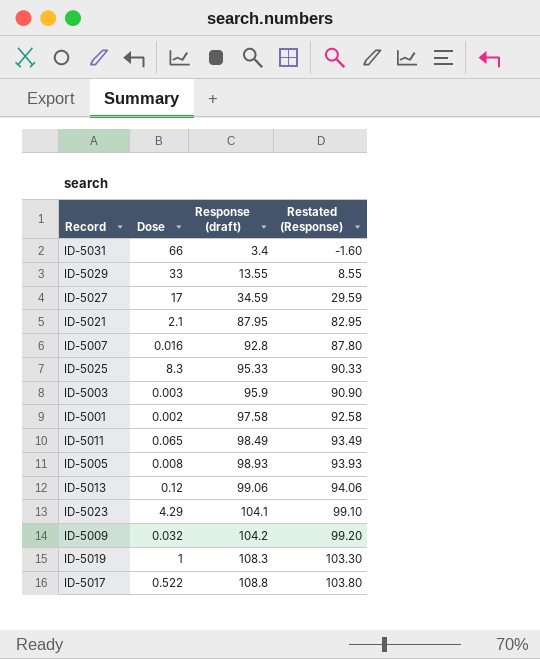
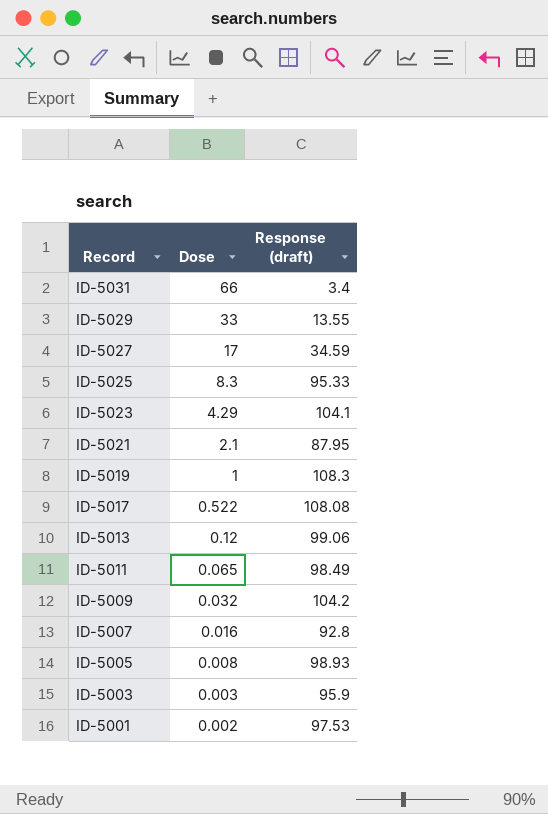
row order: Response (draft) ascending -> Record descending
column Restated (Response) | formula: [Response (draft)] - 5 -> none
ID-5017 | Response (draft): 108.8 -> 108.08
ID-5001 | Response (draft): 97.58 -> 97.53

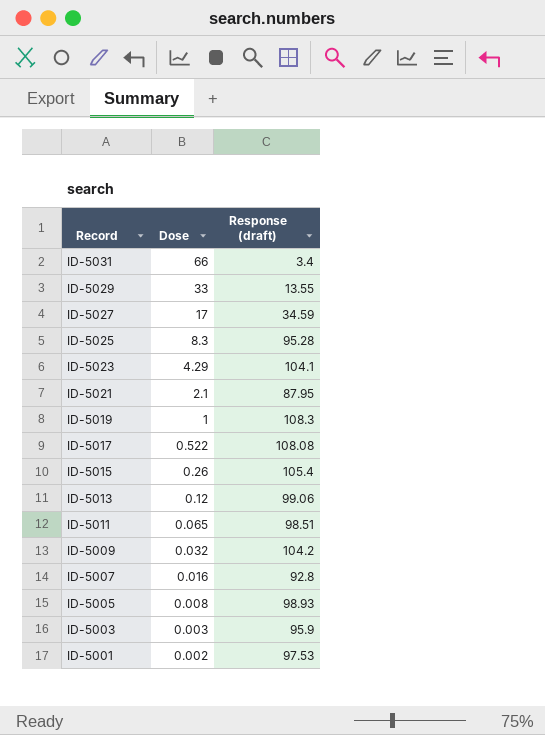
ID-5025 | Response (draft): 95.33 -> 95.28
row ID-5015: none -> 0.26 | 105.4
ID-5011 | Response (draft): 98.49 -> 98.51

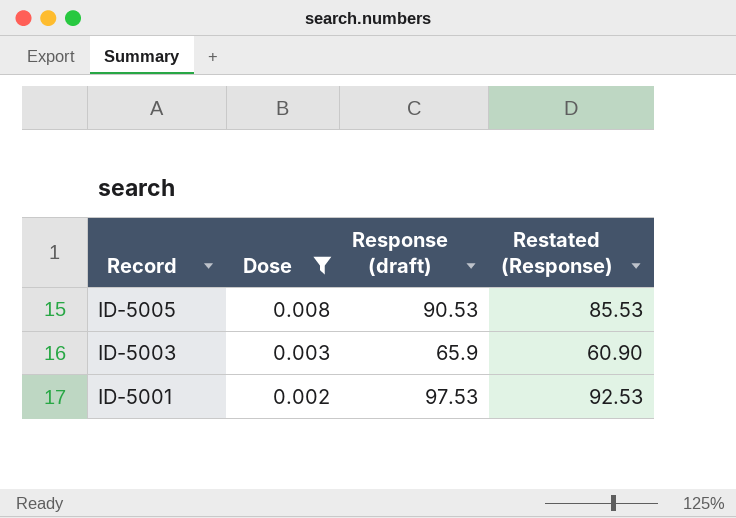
filter: none -> Dose <= 0.008
column Restated (Response) | formula: none -> [Response (draft)] - 5
ID-5005 | Response (draft): 98.93 -> 90.53
ID-5003 | Response (draft): 95.9 -> 65.9

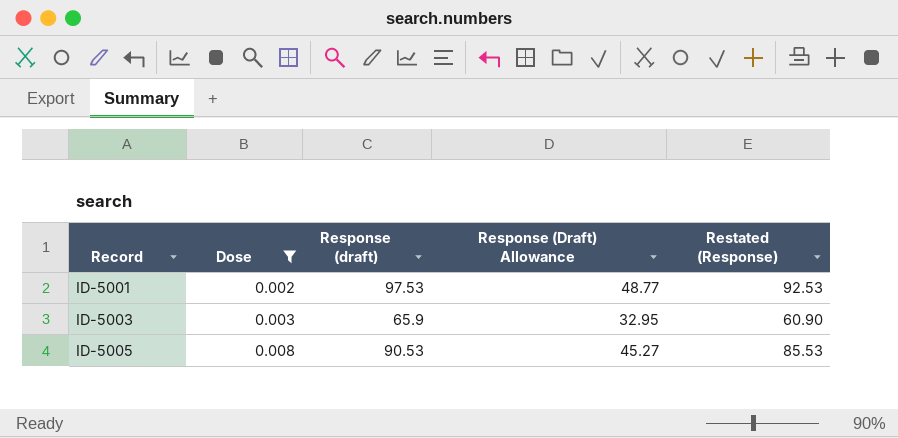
row order: Record descending -> Record ascending
column Response (Draft) Allowance | formula: none -> [Response (draft)] * 0.5

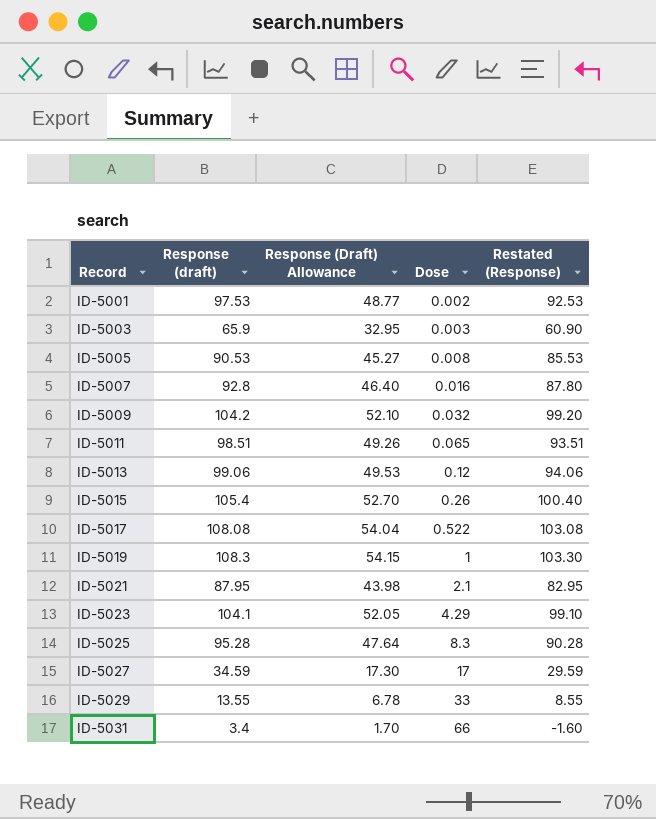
filter: Dose <= 0.008 -> none
column Dose | position: 2 -> 4

